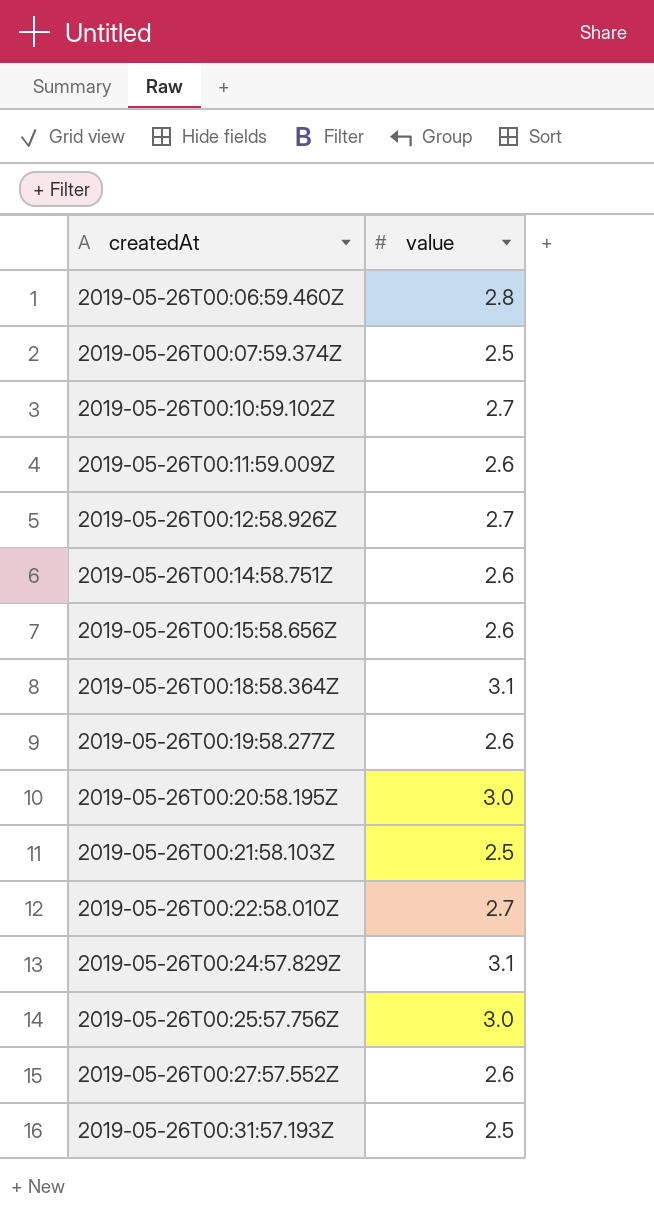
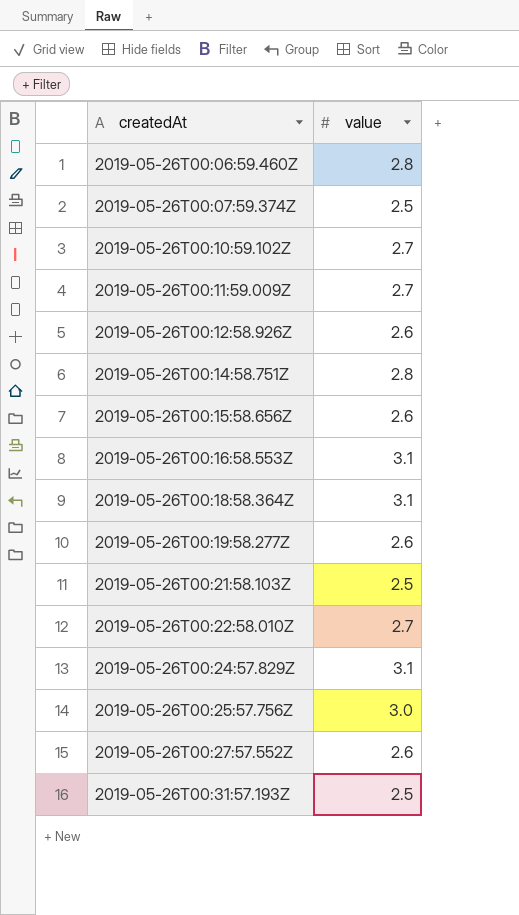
row 2019-05-26T00:20:58.195Z: 3.0 -> none
2019-05-26T00:11:59.009Z | value: 2.6 -> 2.7
2019-05-26T00:12:58.926Z | value: 2.7 -> 2.6
2019-05-26T00:14:58.751Z | value: 2.6 -> 2.8
row 2019-05-26T00:16:58.553Z: none -> 3.1

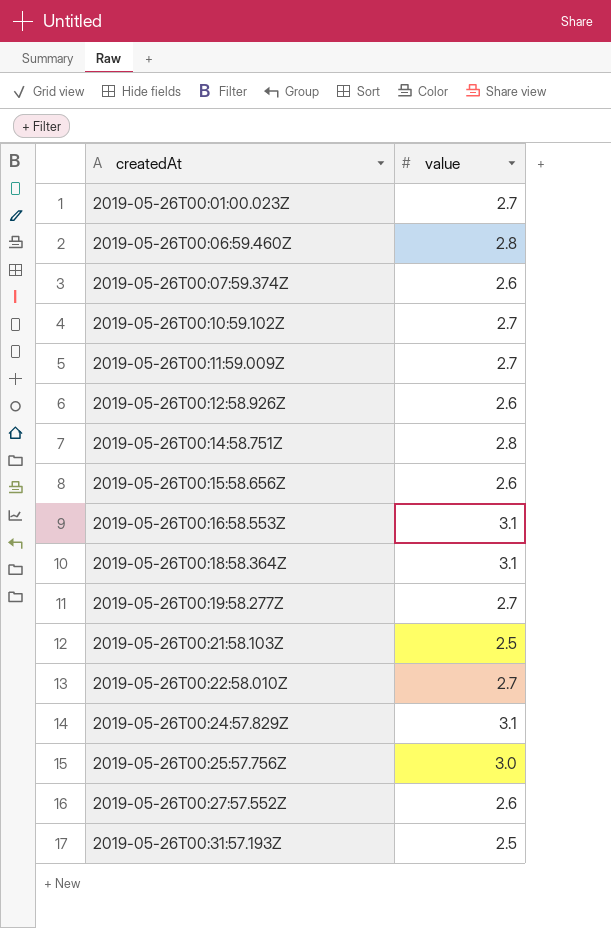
row 2019-05-26T00:01:00.023Z: none -> 2.7
2019-05-26T00:07:59.374Z | value: 2.5 -> 2.6
2019-05-26T00:19:58.277Z | value: 2.6 -> 2.7

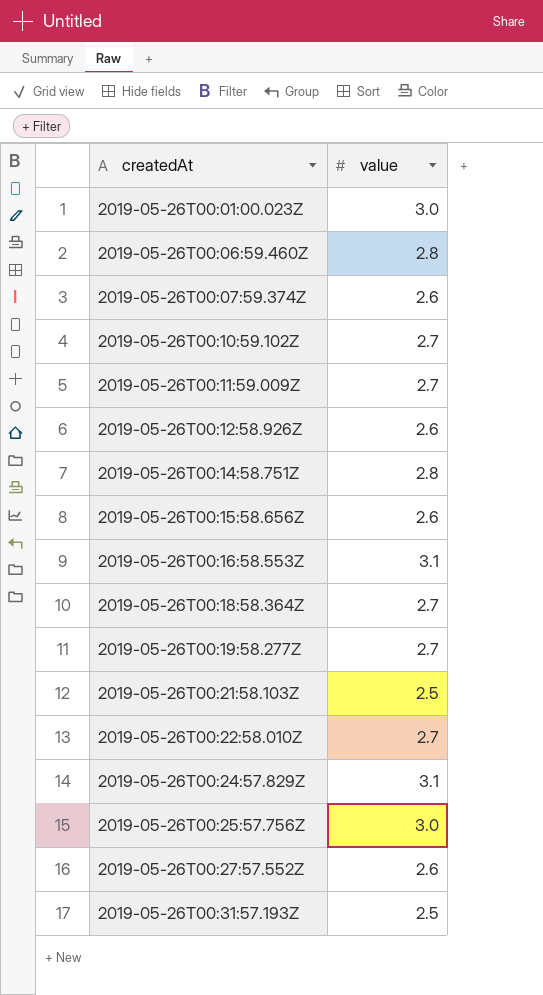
2019-05-26T00:01:00.023Z | value: 2.7 -> 3.0
2019-05-26T00:18:58.364Z | value: 3.1 -> 2.7

